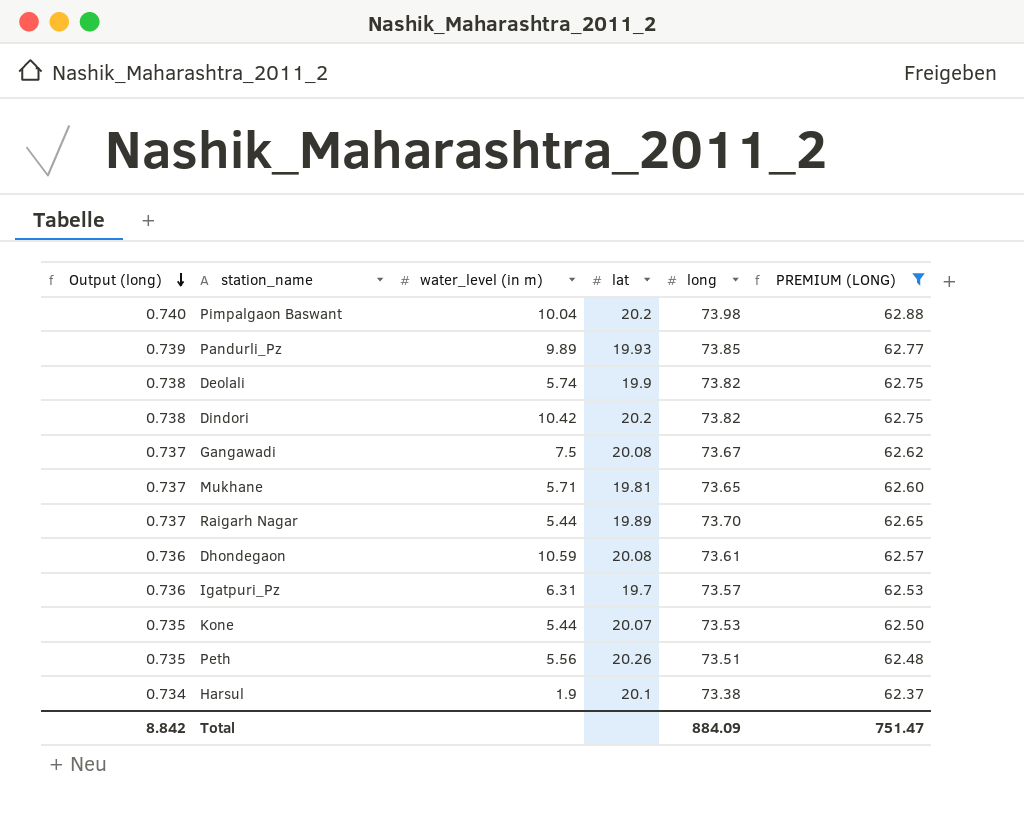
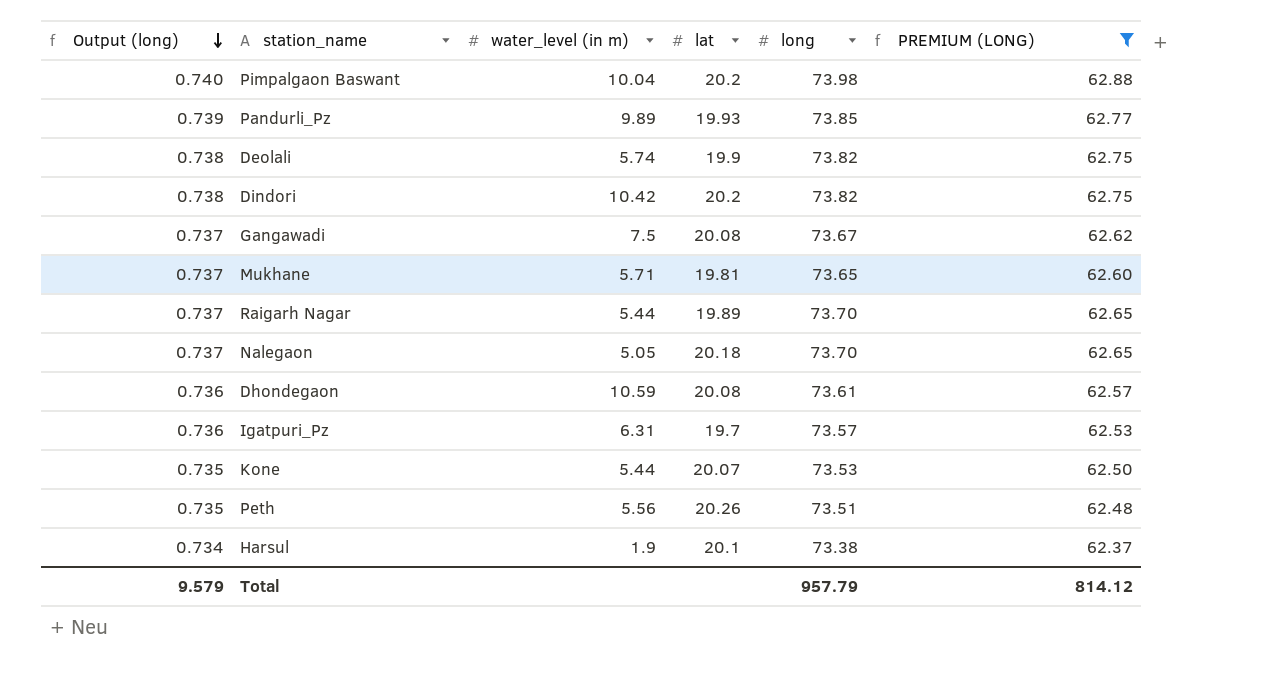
row Nalegaon: none -> 0.737 | 5.05 | 20.18 | 73.70 | 62.65
Total | Output (long): 8.842 -> 9.579
Total | long: 884.09 -> 957.79
Total | PREMIUM (LONG): 751.47 -> 814.12

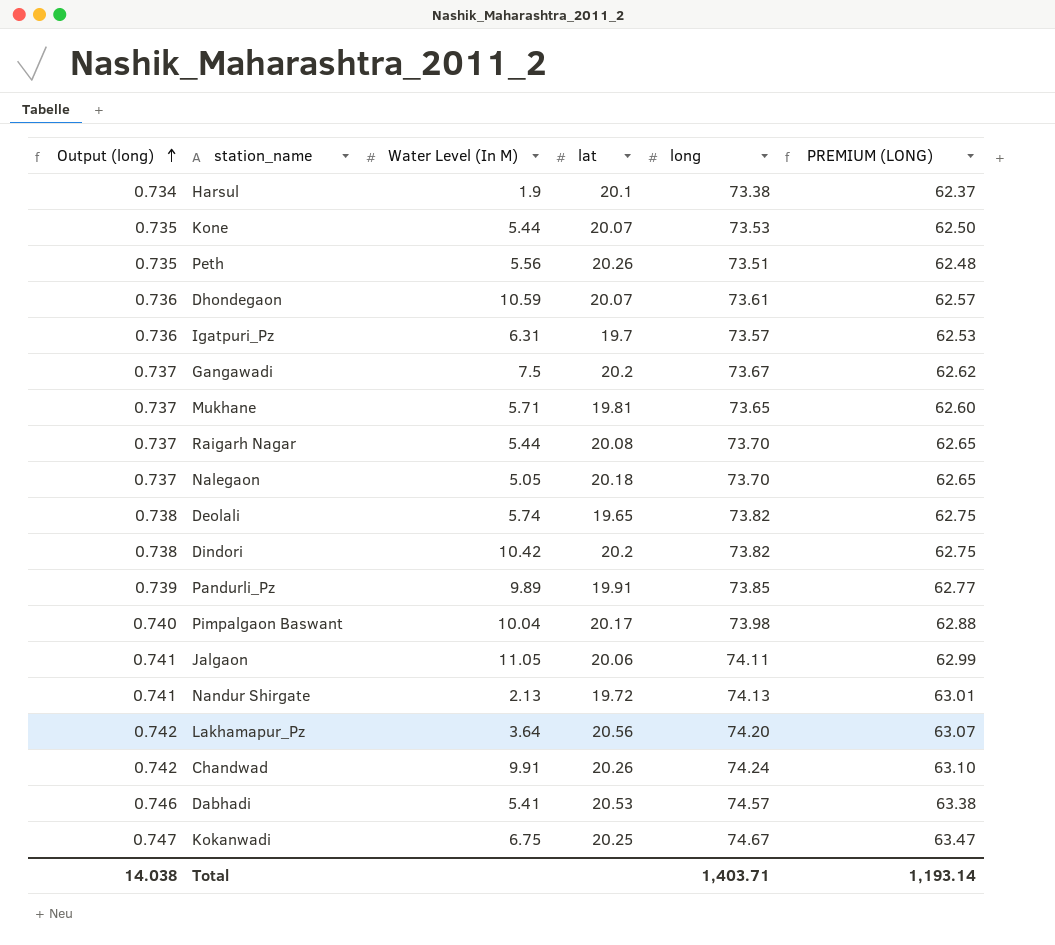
filter: PREMIUM (LONG) <= 62.88 -> none
row order: Output (long) descending -> Output (long) ascending
column name: water_level (in m) -> Water Level (In M)
Dhondegaon | lat: 20.08 -> 20.07
Gangawadi | lat: 20.08 -> 20.2
Raigarh Nagar | lat: 19.89 -> 20.08
Deolali | lat: 19.9 -> 19.65
Pandurli_Pz | lat: 19.93 -> 19.91
Pimpalgaon Baswant | lat: 20.2 -> 20.17
Total | Output (long): 9.579 -> 14.038
Total | long: 957.79 -> 1,403.71
Total | PREMIUM (LONG): 814.12 -> 1,193.14

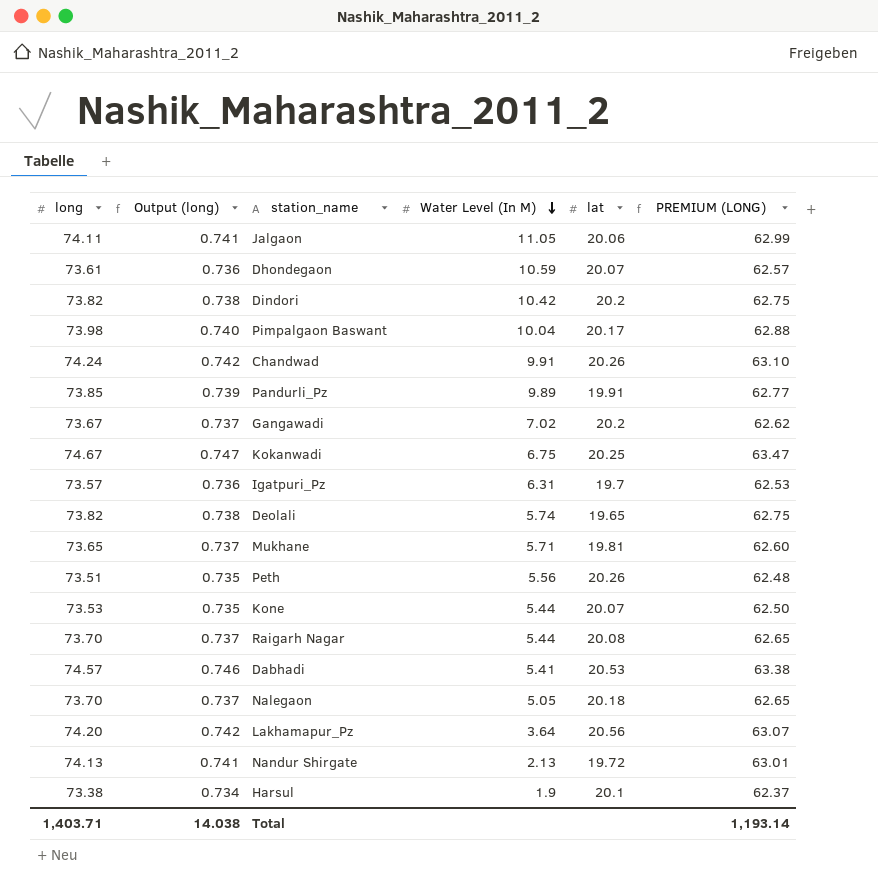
row order: Output (long) ascending -> Water Level (In M) descending
column long | position: 5 -> 1
Gangawadi | Water Level (In M): 7.5 -> 7.02

